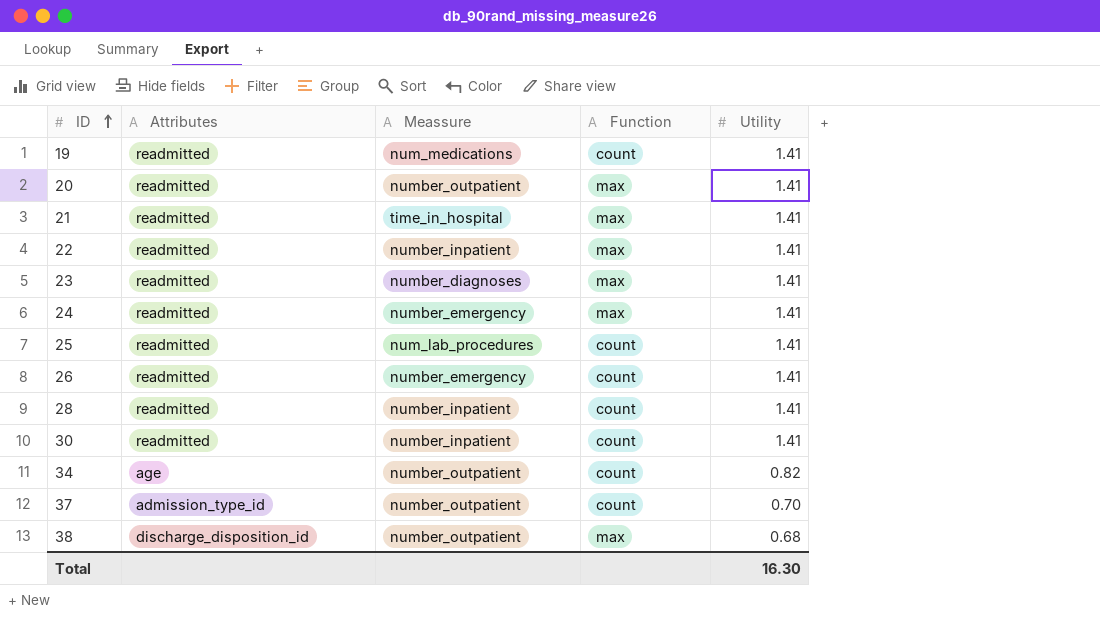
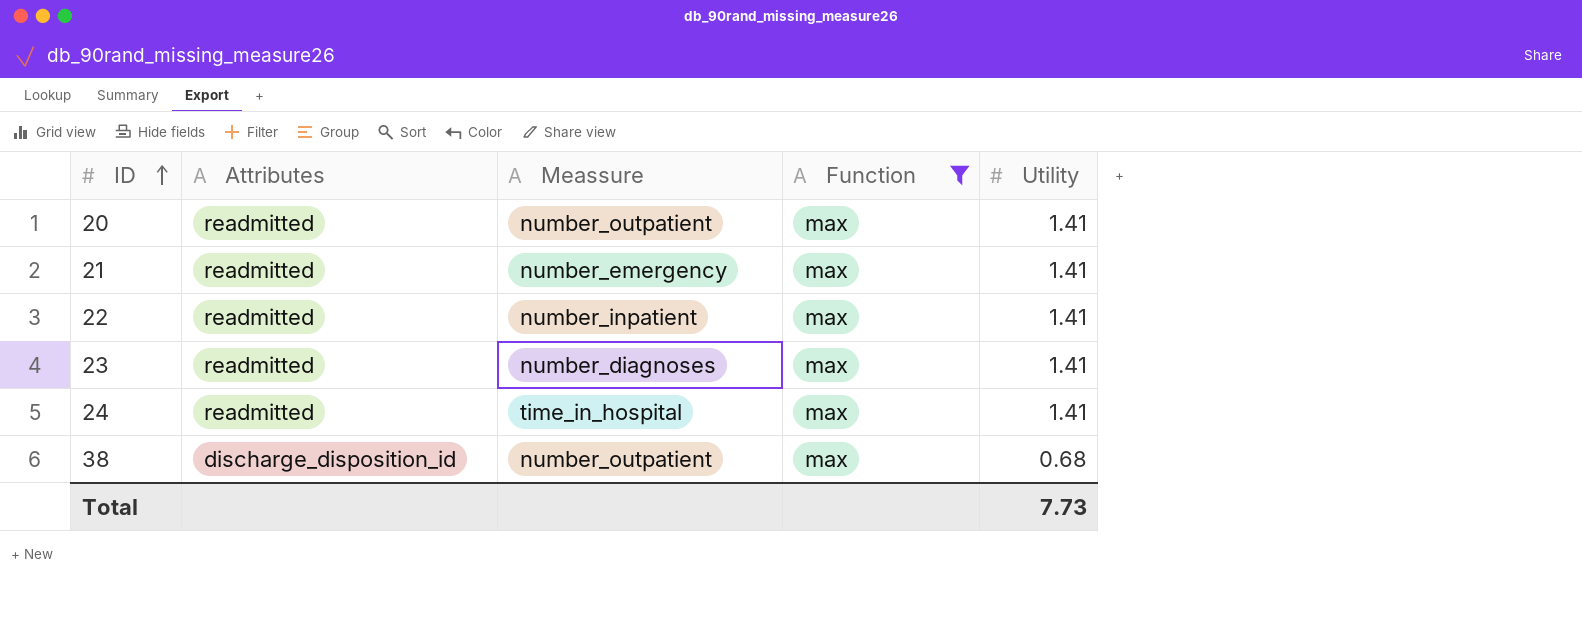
filter: none -> Function = max
21 | Meassure: time_in_hospital -> number_emergency
24 | Meassure: number_emergency -> time_in_hospital
Total | Utility: 16.30 -> 7.73

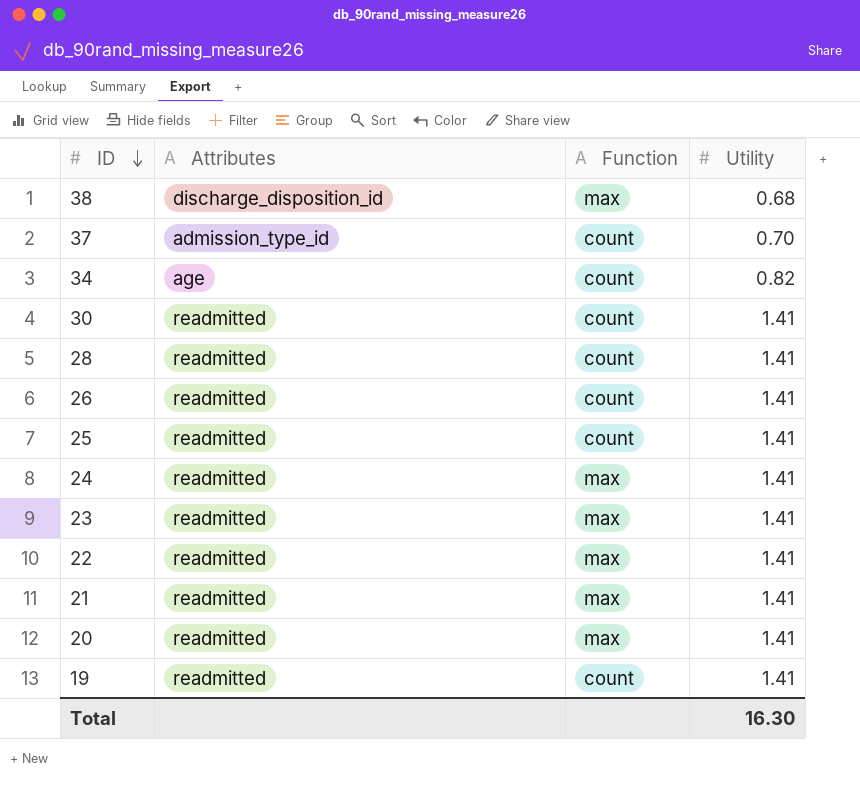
filter: Function = max -> none
row order: ID ascending -> ID descending
column Meassure | position: 3 -> none
Total | Utility: 7.73 -> 16.30

